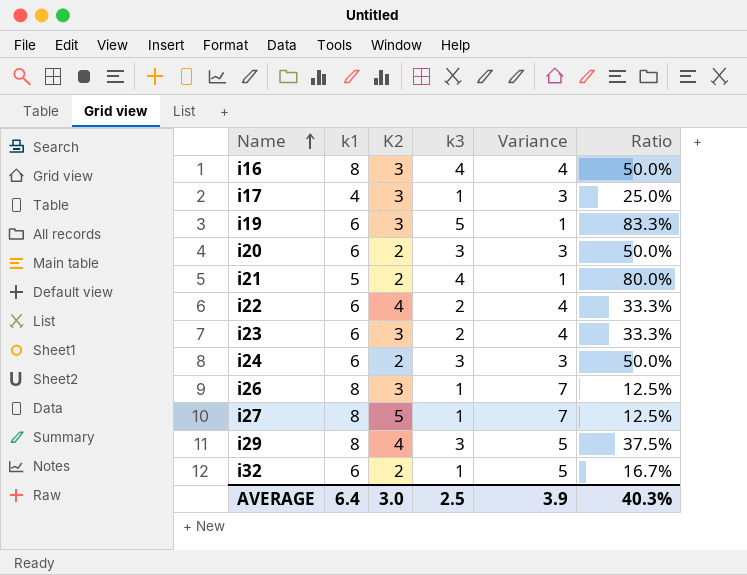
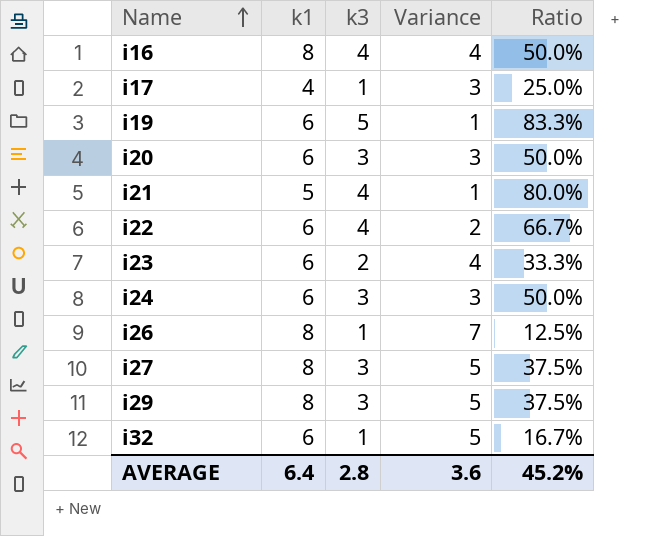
column K2 | position: 3 -> none
i22 | k3: 2 -> 4
i22 | Variance: 4 -> 2
i22 | Ratio: 33.3% -> 66.7%
i27 | k3: 1 -> 3
i27 | Variance: 7 -> 5
i27 | Ratio: 12.5% -> 37.5%
AVERAGE | k3: 2.5 -> 2.8
AVERAGE | Variance: 3.9 -> 3.6
AVERAGE | Ratio: 40.3% -> 45.2%

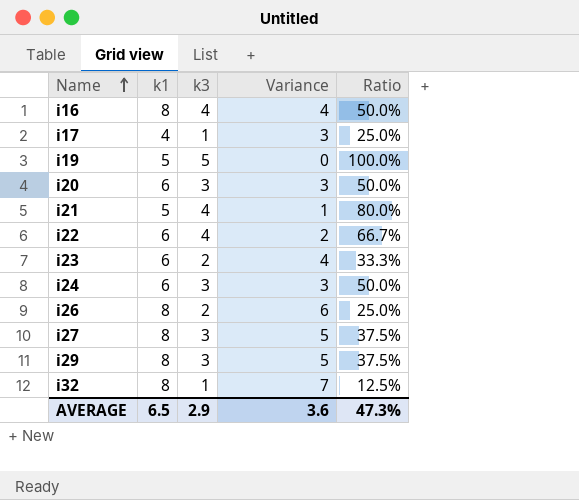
i19 | k1: 6 -> 5
i19 | Variance: 1 -> 0
i19 | Ratio: 83.3% -> 100.0%
i26 | k3: 1 -> 2
i26 | Variance: 7 -> 6
i26 | Ratio: 12.5% -> 25.0%
i32 | k1: 6 -> 8
i32 | Variance: 5 -> 7
i32 | Ratio: 16.7% -> 12.5%
AVERAGE | k1: 6.4 -> 6.5
AVERAGE | k3: 2.8 -> 2.9
AVERAGE | Ratio: 45.2% -> 47.3%

